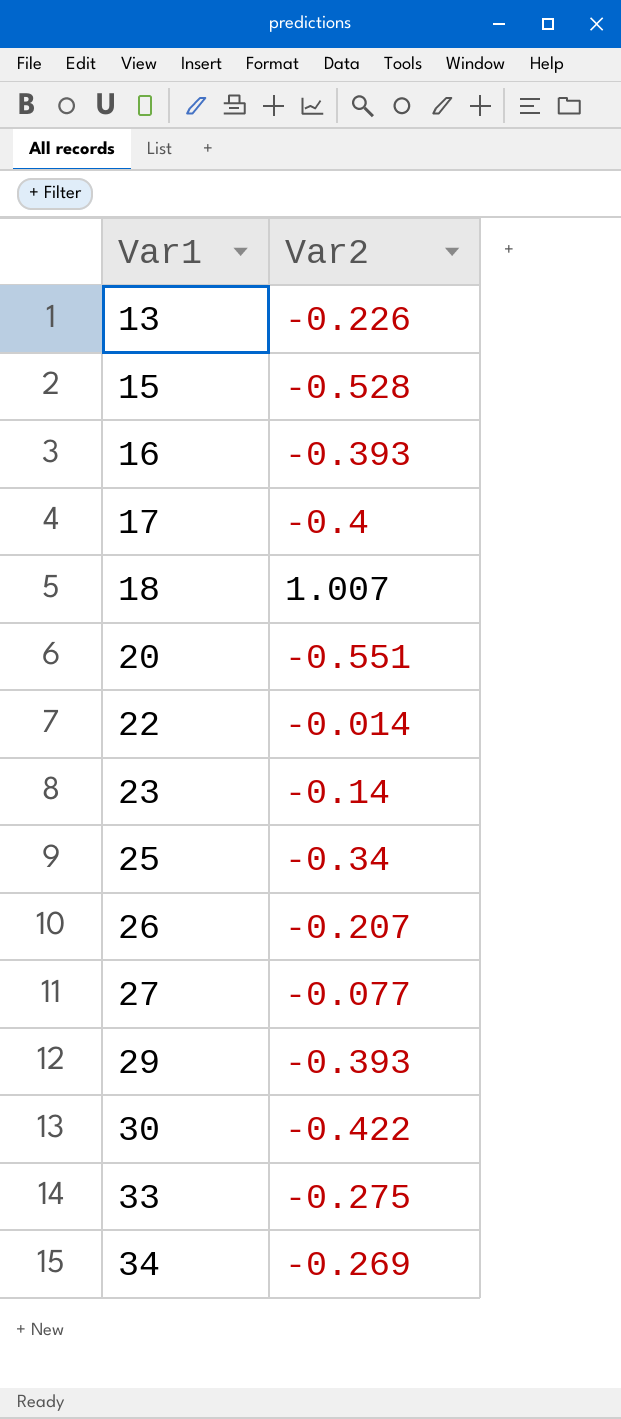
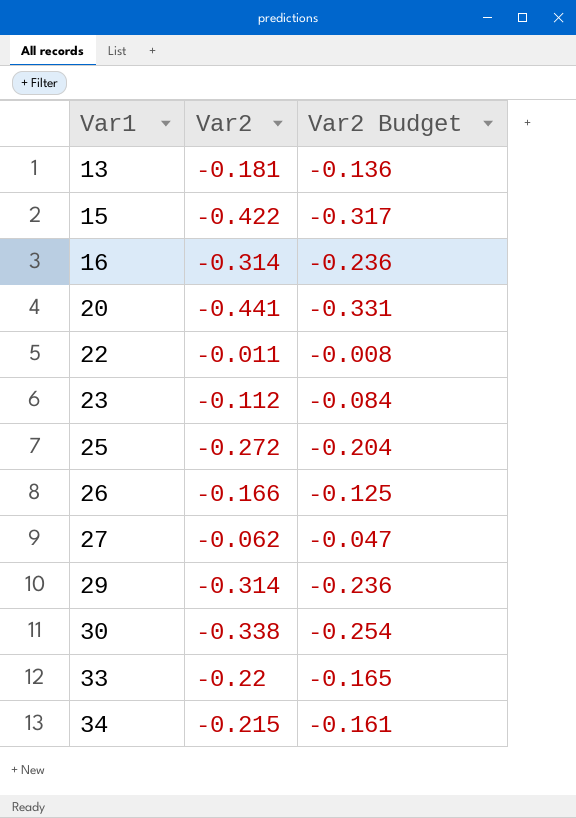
column Var2 Budget | formula: none -> [Var2] * 0.75
row 17: -0.4 -> none
row 18: 1.007 -> none
13 | Var2: -0.226 -> -0.181
15 | Var2: -0.528 -> -0.422
16 | Var2: -0.393 -> -0.314
20 | Var2: -0.551 -> -0.441
22 | Var2: -0.014 -> -0.011
23 | Var2: -0.14 -> -0.112
25 | Var2: -0.34 -> -0.272
26 | Var2: -0.207 -> -0.166
27 | Var2: -0.077 -> -0.062
29 | Var2: -0.393 -> -0.314
30 | Var2: -0.422 -> -0.338
33 | Var2: -0.275 -> -0.22
34 | Var2: -0.269 -> -0.215

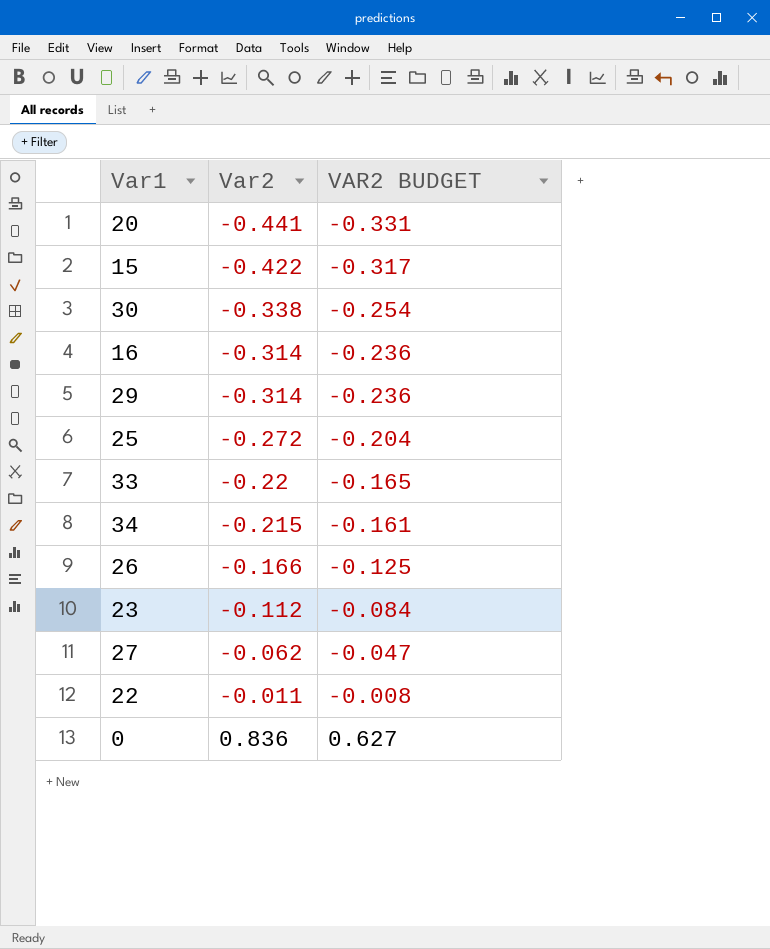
row order: Var1 ascending -> Var2 ascending
column name: Var2 Budget -> VAR2 BUDGET
row 13: -0.181 | -0.136 -> none
row 0: none -> 0.836 | 0.627

